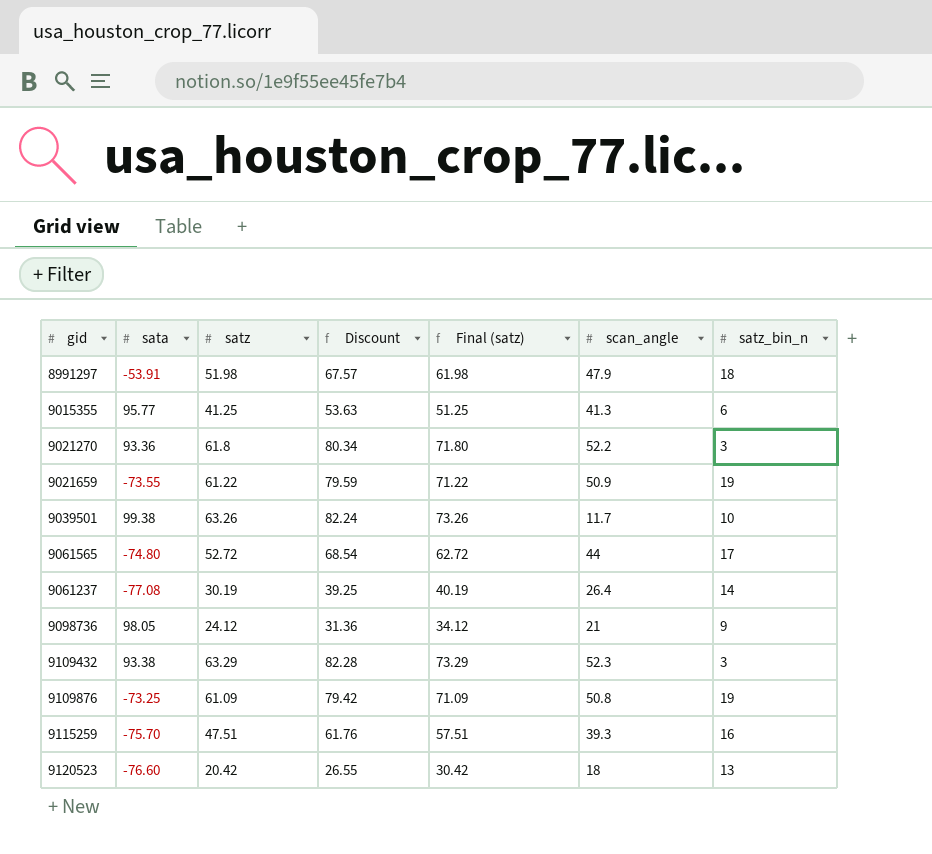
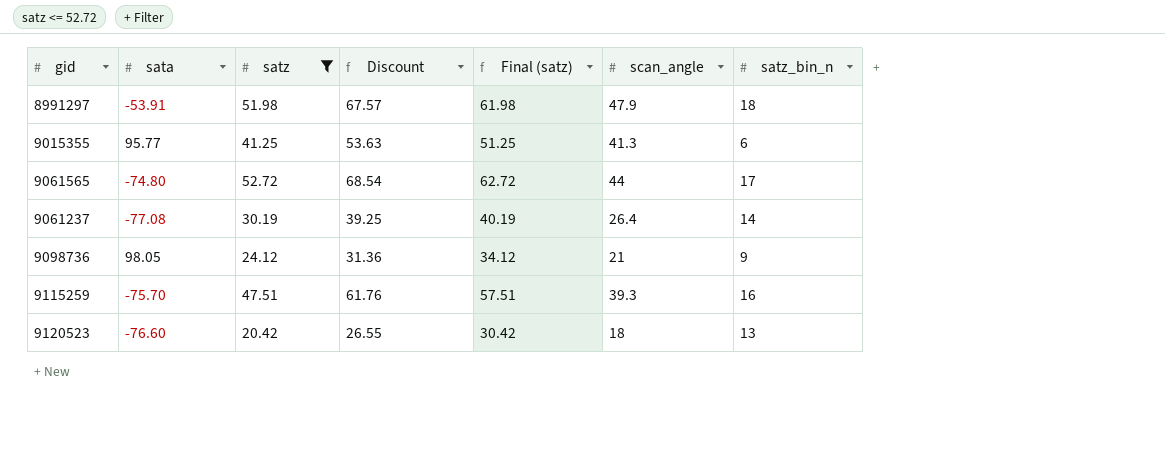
filter: none -> satz <= 52.72

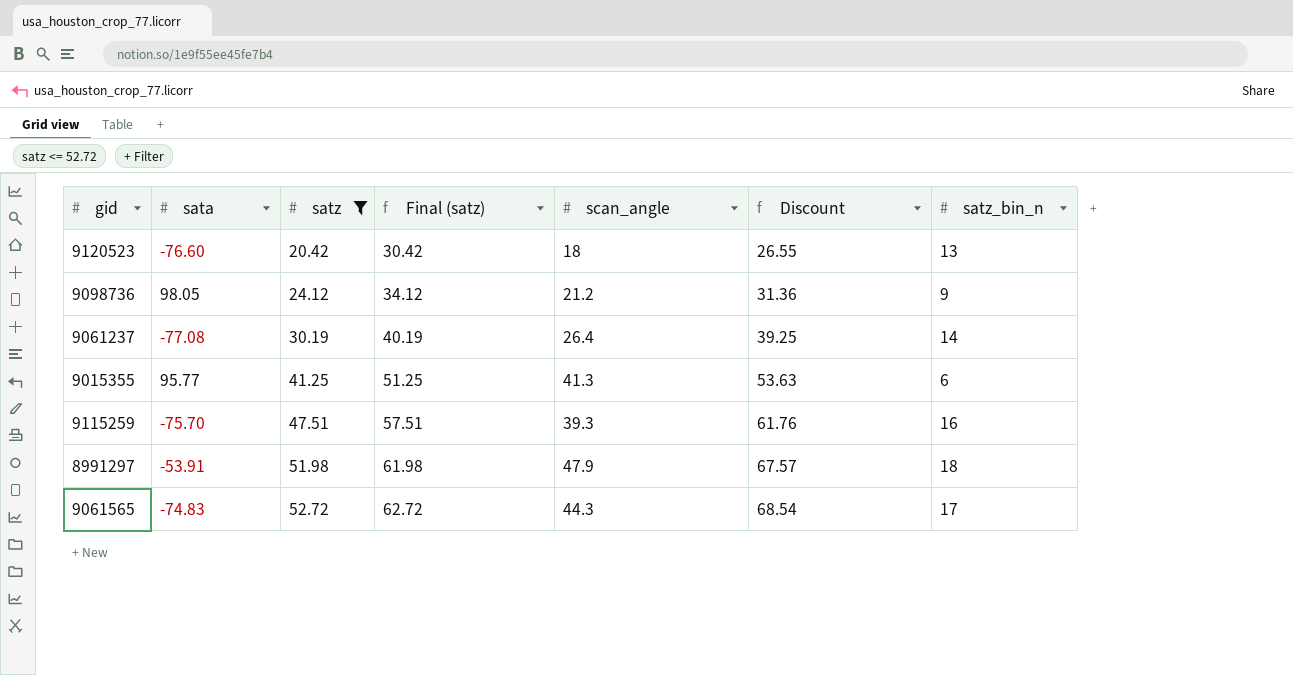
row order: none -> satz ascending
column Discount | position: 4 -> 6
9098736 | scan_angle: 21 -> 21.2
9061565 | sata: -74.80 -> -74.83
9061565 | scan_angle: 44 -> 44.3

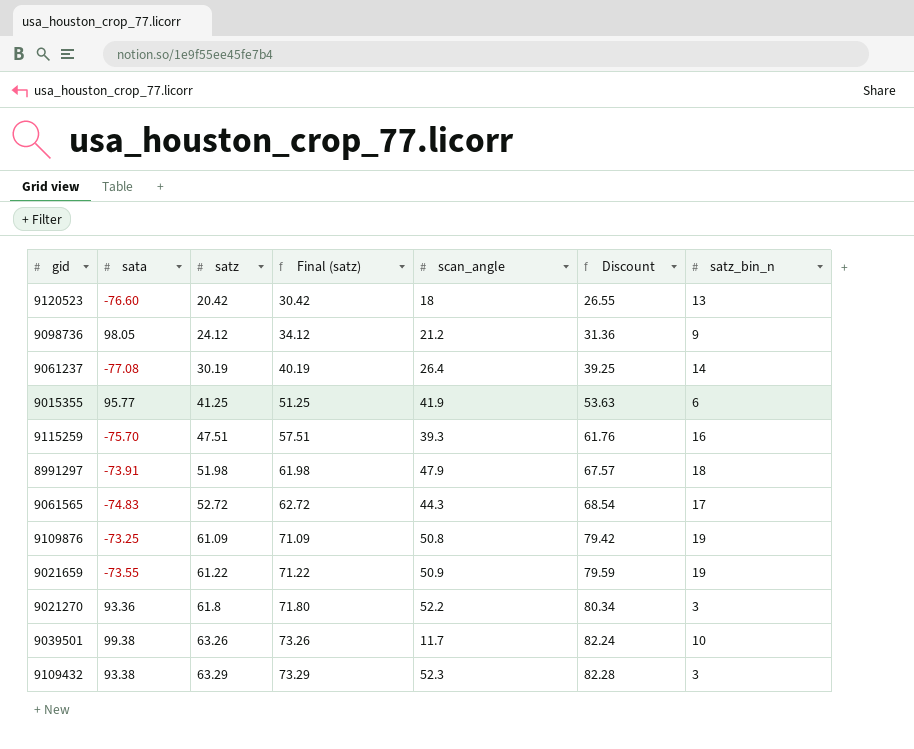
filter: satz <= 52.72 -> none
9015355 | scan_angle: 41.3 -> 41.9
8991297 | sata: -53.91 -> -73.91

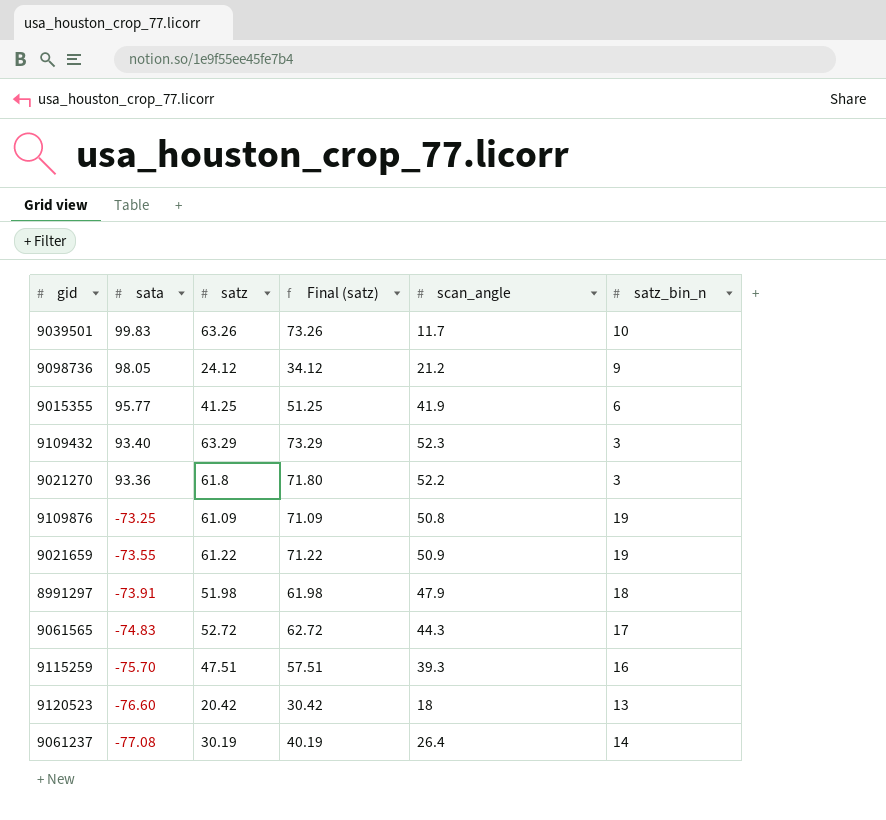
row order: satz ascending -> sata descending
column Discount | formula: [satz] * 1.3 -> none
9039501 | sata: 99.38 -> 99.83
9109432 | sata: 93.38 -> 93.40

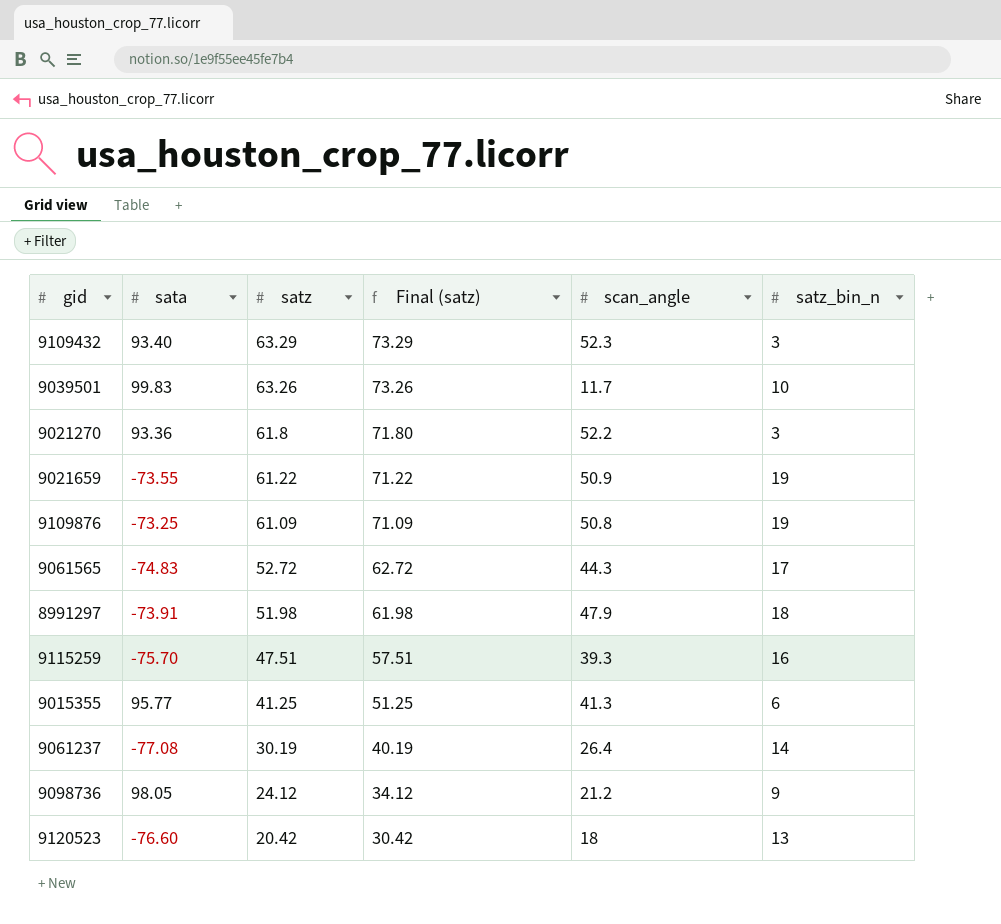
row order: sata descending -> satz descending
9015355 | scan_angle: 41.9 -> 41.3

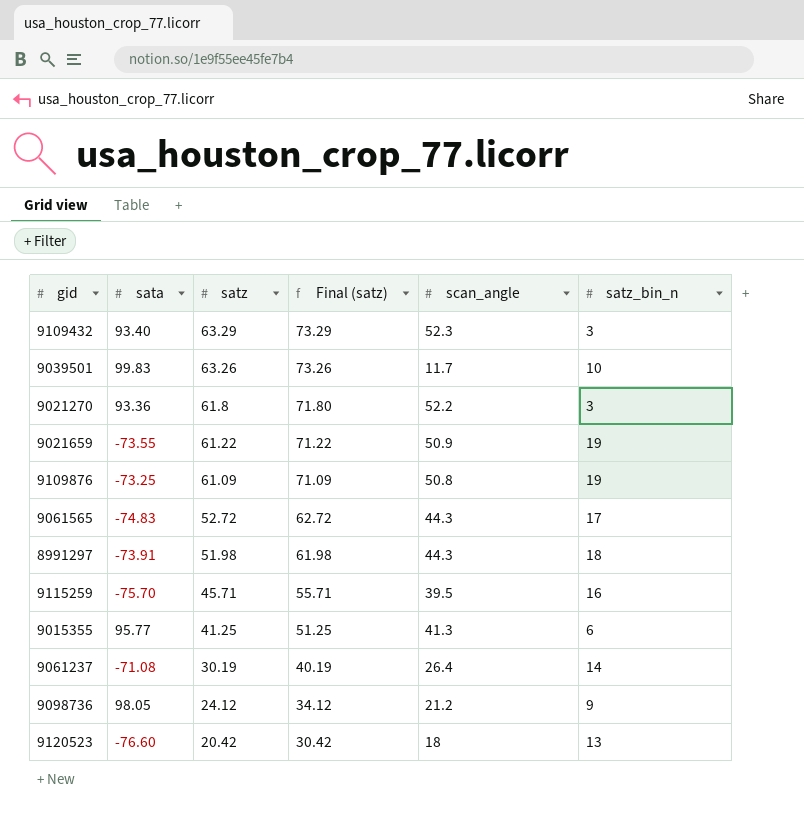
8991297 | scan_angle: 47.9 -> 44.3
9115259 | satz: 47.51 -> 45.71
9115259 | Final (satz): 57.51 -> 55.71
9115259 | scan_angle: 39.3 -> 39.5
9061237 | sata: -77.08 -> -71.08

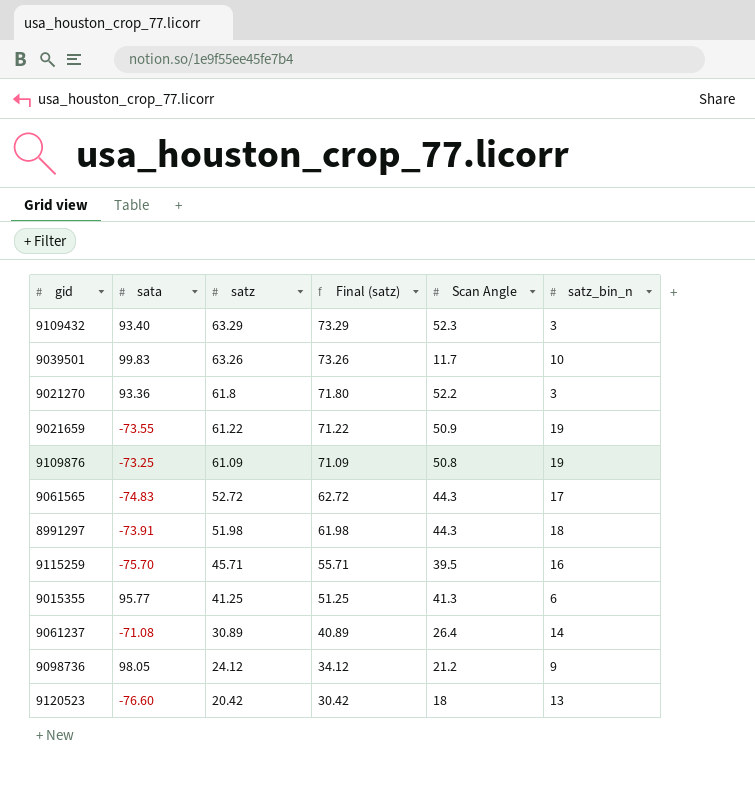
column name: scan_angle -> Scan Angle
9061237 | satz: 30.19 -> 30.89
9061237 | Final (satz): 40.19 -> 40.89

